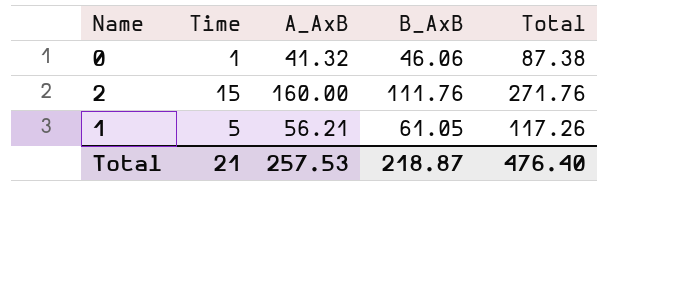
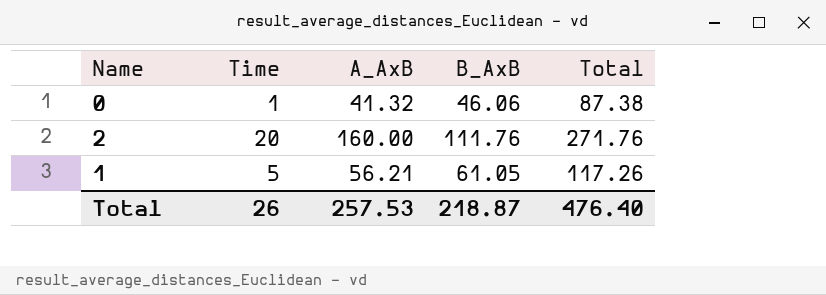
2 | Time: 15 -> 20
Total | Time: 21 -> 26

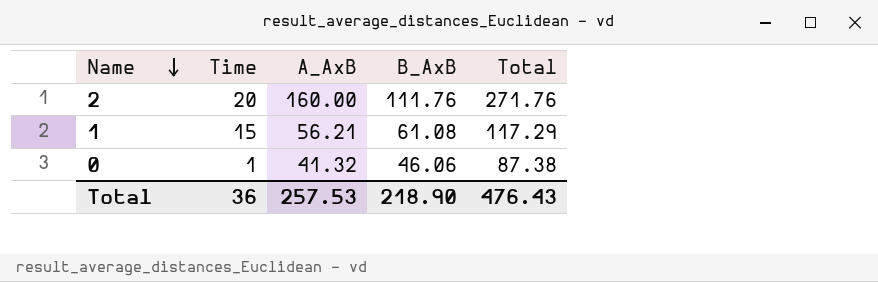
row order: none -> Name descending
1 | Time: 5 -> 15
1 | B_AxB: 61.05 -> 61.08
1 | Total: 117.26 -> 117.29
Total | Time: 26 -> 36
Total | B_AxB: 218.87 -> 218.90
Total | Total: 476.40 -> 476.43

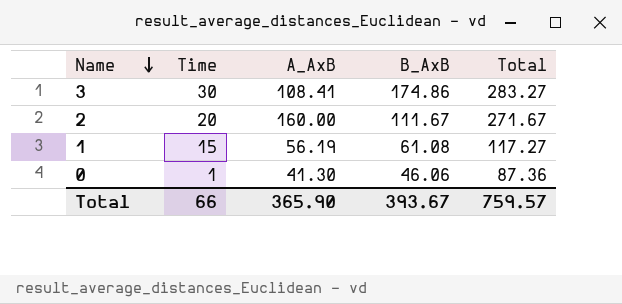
row 3: none -> 30 | 108.41 | 174.86 | 283.27
2 | B_AxB: 111.76 -> 111.67
2 | Total: 271.76 -> 271.67
1 | A_AxB: 56.21 -> 56.19
1 | Total: 117.29 -> 117.27
0 | A_AxB: 41.32 -> 41.30
0 | Total: 87.38 -> 87.36
Total | Time: 36 -> 66
Total | A_AxB: 257.53 -> 365.90
Total | B_AxB: 218.90 -> 393.67
Total | Total: 476.43 -> 759.57

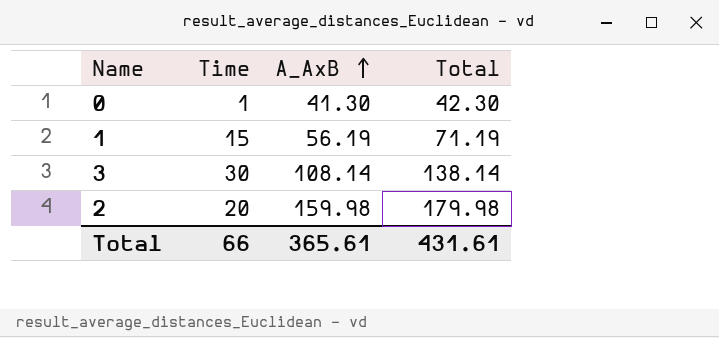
row order: Name descending -> A_AxB ascending
column B_AxB | position: 4 -> none
column Total | formula: [A_AxB] + [B_AxB] -> [Time] + [A_AxB]
3 | A_AxB: 108.41 -> 108.14
2 | A_AxB: 160.00 -> 159.98
Total | A_AxB: 365.90 -> 365.61
Total | Total: 759.57 -> 431.61

